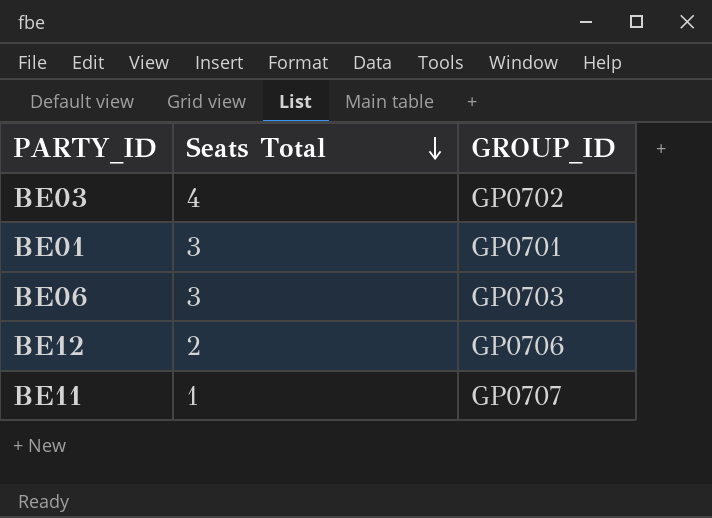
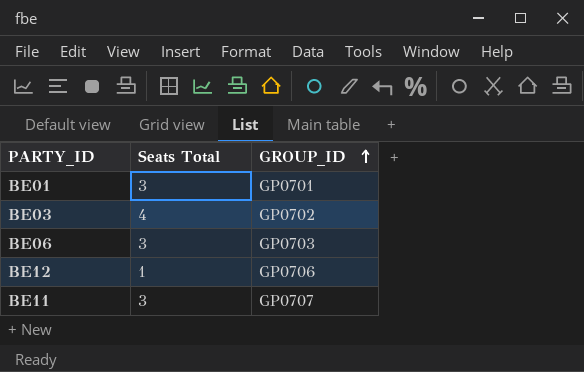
row order: Seats Total descending -> GROUP_ID ascending
BE12 | Seats Total: 2 -> 1
BE11 | Seats Total: 1 -> 3

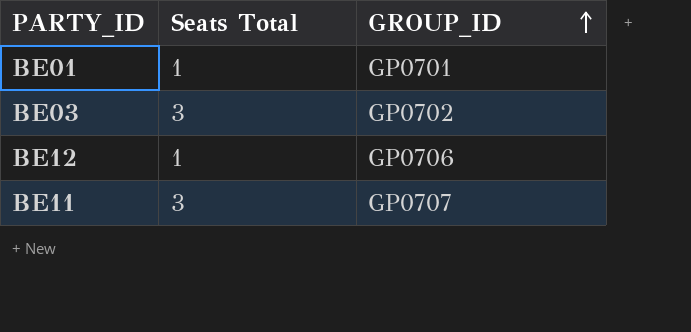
row BE06: 3 | GP0703 -> none
BE01 | Seats Total: 3 -> 1
BE03 | Seats Total: 4 -> 3

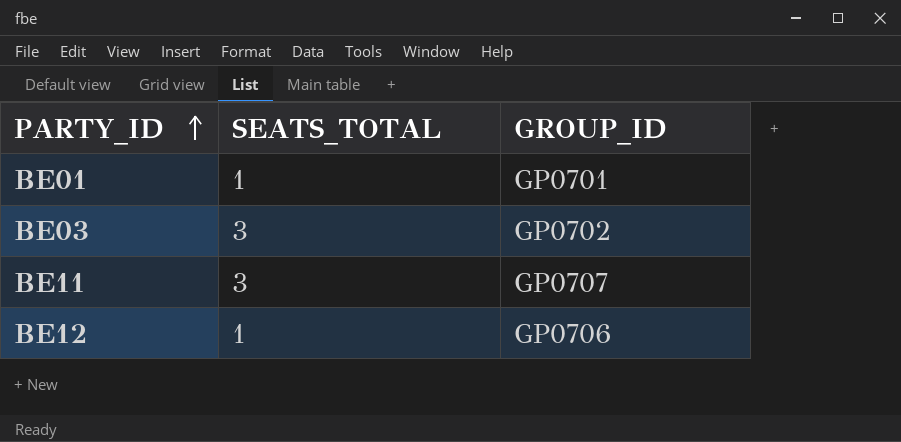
row order: GROUP_ID ascending -> PARTY_ID ascending
column name: Seats Total -> SEATS_TOTAL

